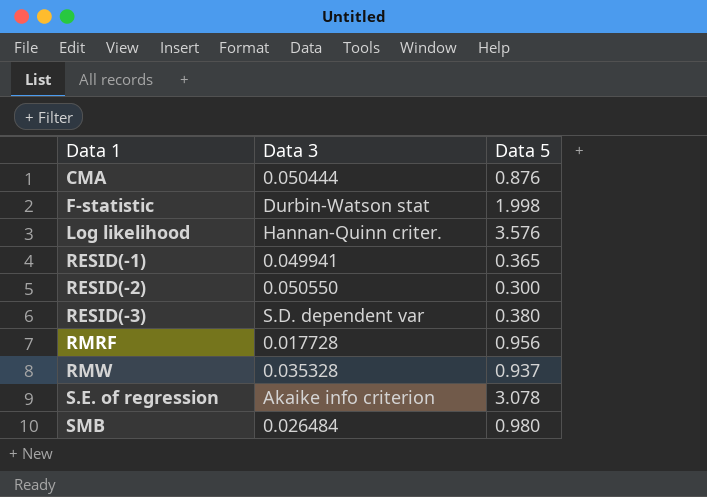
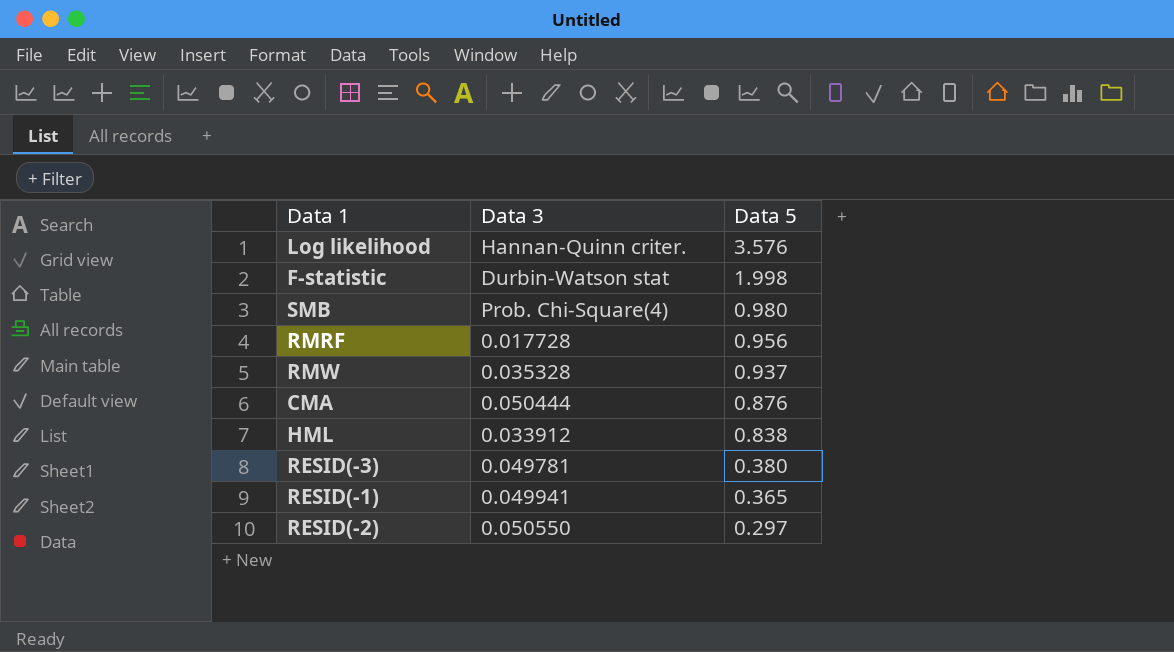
row order: Data 1 ascending -> Data 5 descending
row S.E. of regression: Akaike info criterion | 3.078 -> none
SMB | Data 3: 0.026484 -> Prob. Chi-Square(4)
row HML: none -> 0.033912 | 0.838
RESID(-3) | Data 3: S.D. dependent var -> 0.049781
RESID(-2) | Data 5: 0.300 -> 0.297

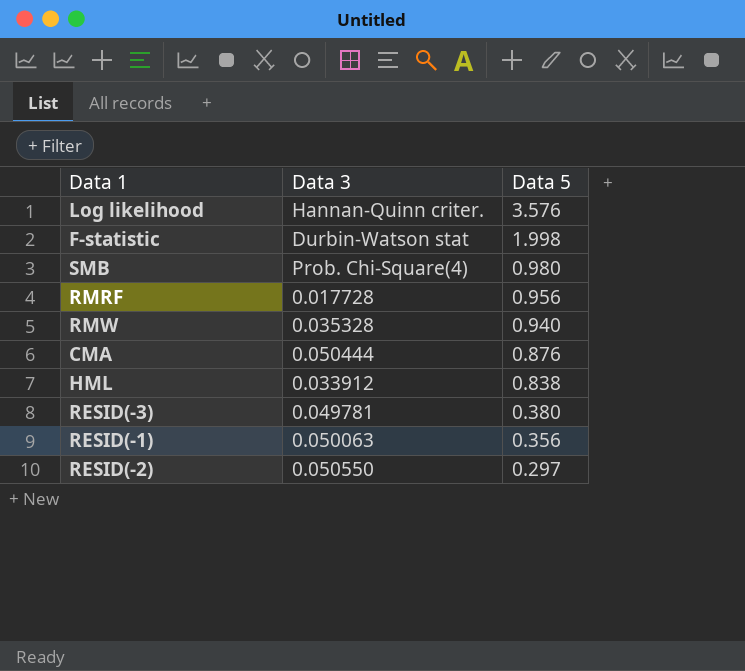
RMW | Data 5: 0.937 -> 0.940
RESID(-1) | Data 3: 0.049941 -> 0.050063
RESID(-1) | Data 5: 0.365 -> 0.356

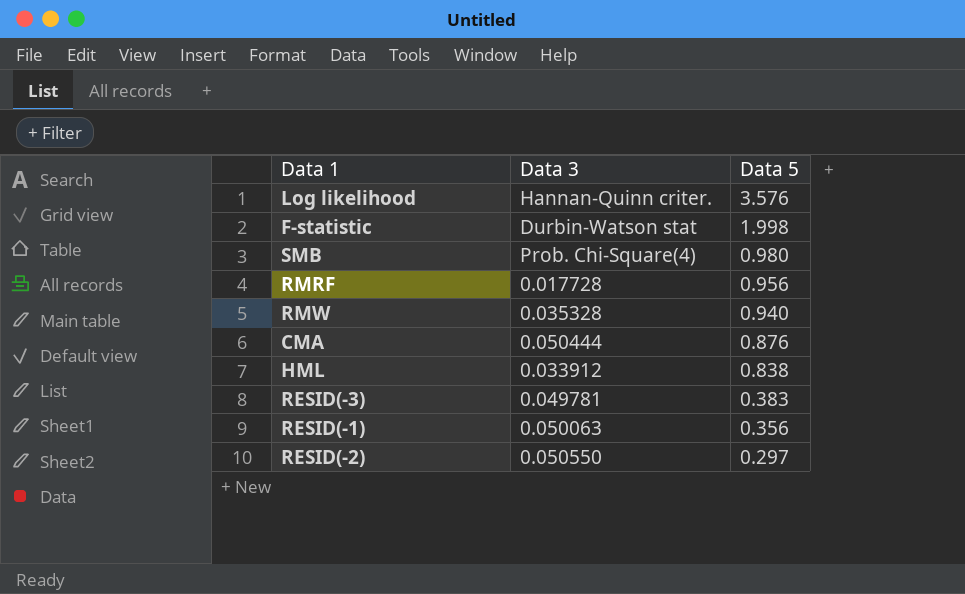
RESID(-3) | Data 5: 0.380 -> 0.383

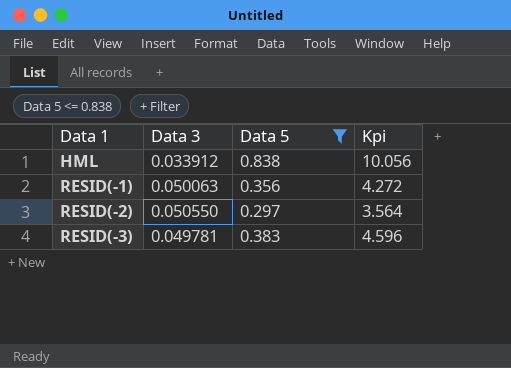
filter: none -> Data 5 <= 0.838
row order: Data 5 descending -> Data 1 ascending
column Kpi | formula: none -> [Data 5] * 12

